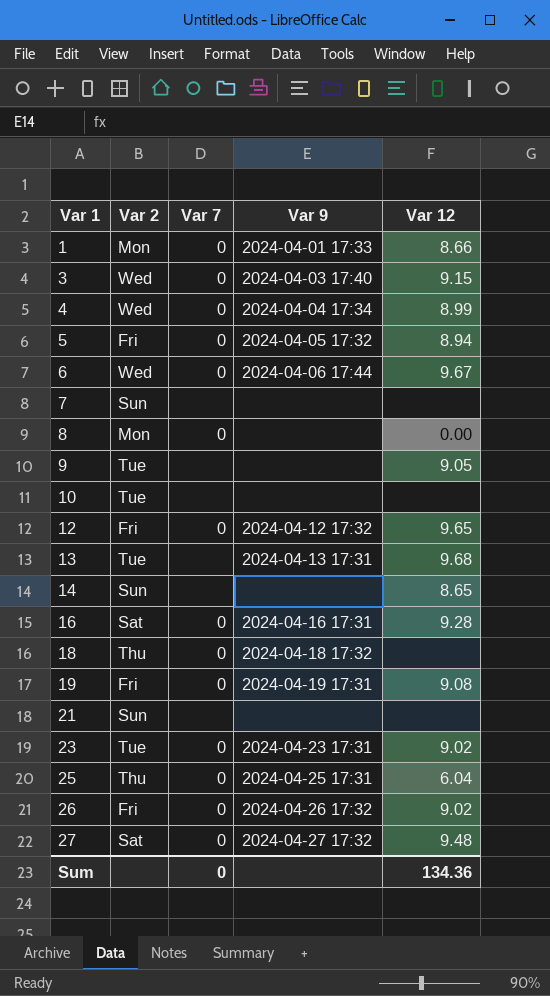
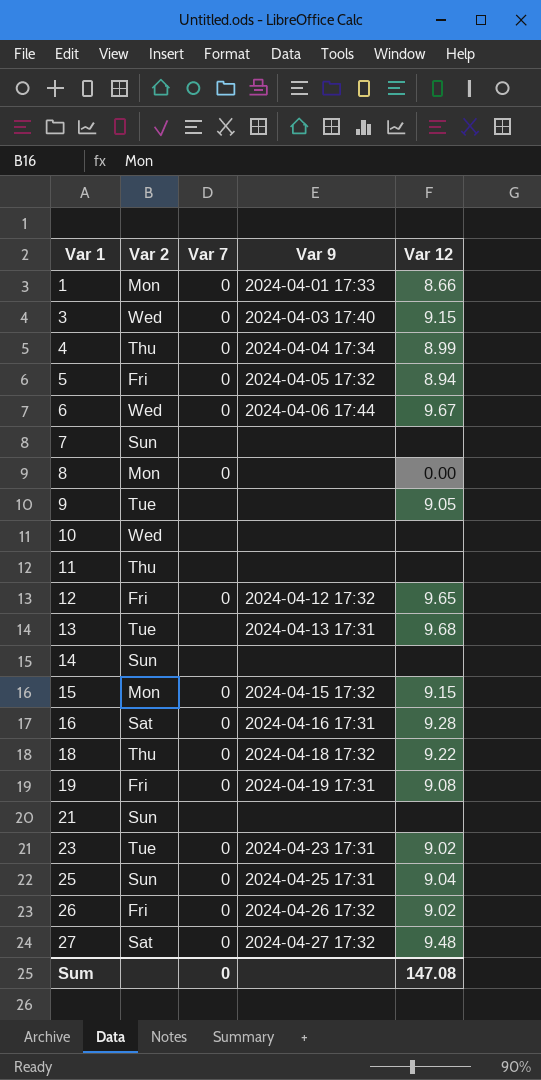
4 | Var 2: Wed -> Thu
10 | Var 2: Tue -> Wed
row 11: none -> Thu | none | none | none
14 | Var 12: 8.65 -> none
row 15: none -> Mon | 0 | 2024-04-15 17:32 | 9.15
18 | Var 12: none -> 9.22
25 | Var 2: Thu -> Sun
25 | Var 12: 6.04 -> 9.04
Sum | Var 12: 134.36 -> 147.08

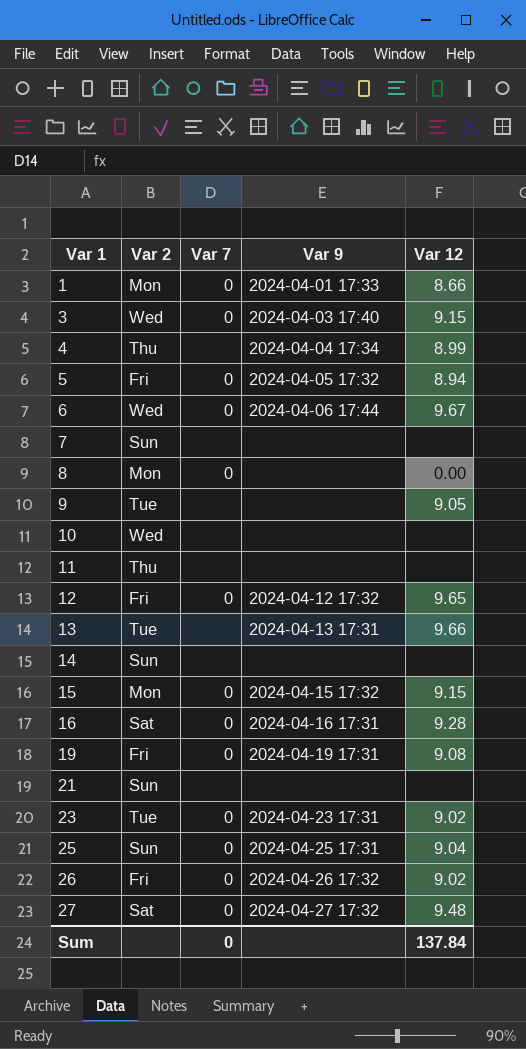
row 18: Thu | 0 | 2024-04-18 17:32 | 9.22 -> none
4 | Var 7: 0 -> none
13 | Var 12: 9.68 -> 9.66
Sum | Var 12: 147.08 -> 137.84

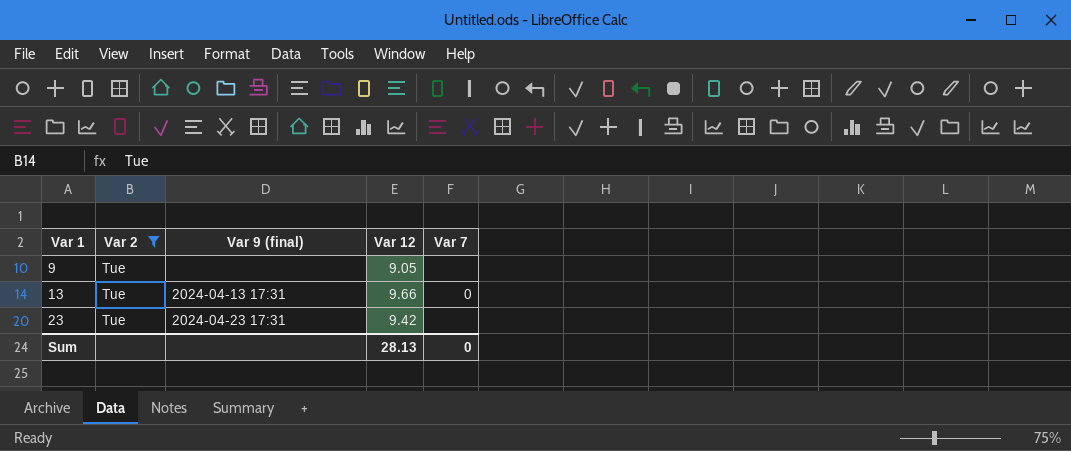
filter: none -> Var 2 = Tue
column name: Var 9 -> Var 9 (final)
column Var 7 | position: 3 -> 5
13 | Var 7: none -> 0
23 | Var 12: 9.02 -> 9.42
23 | Var 7: 0 -> none
Sum | Var 12: 137.84 -> 28.13

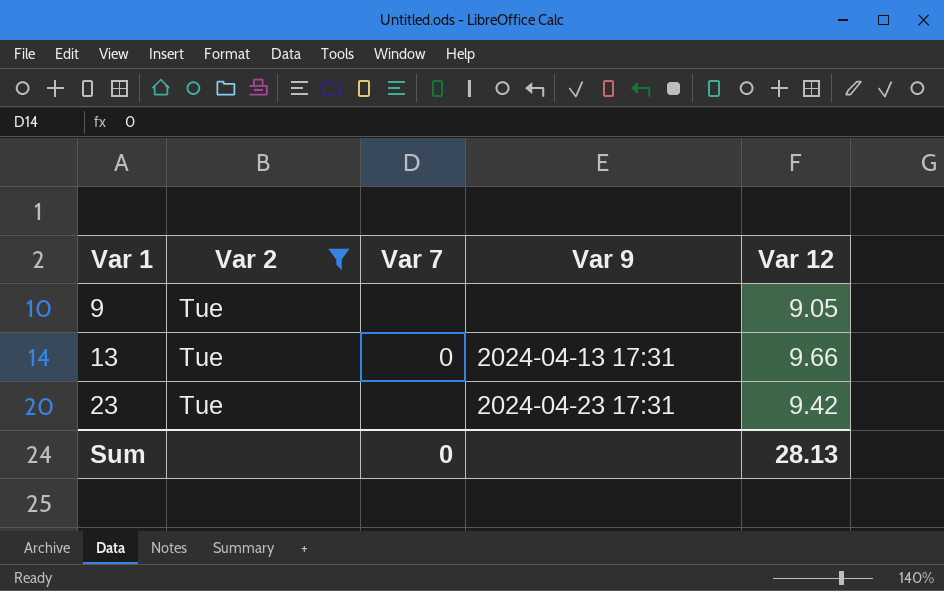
column Var 7 | position: 5 -> 3
column name: Var 9 (final) -> Var 9

